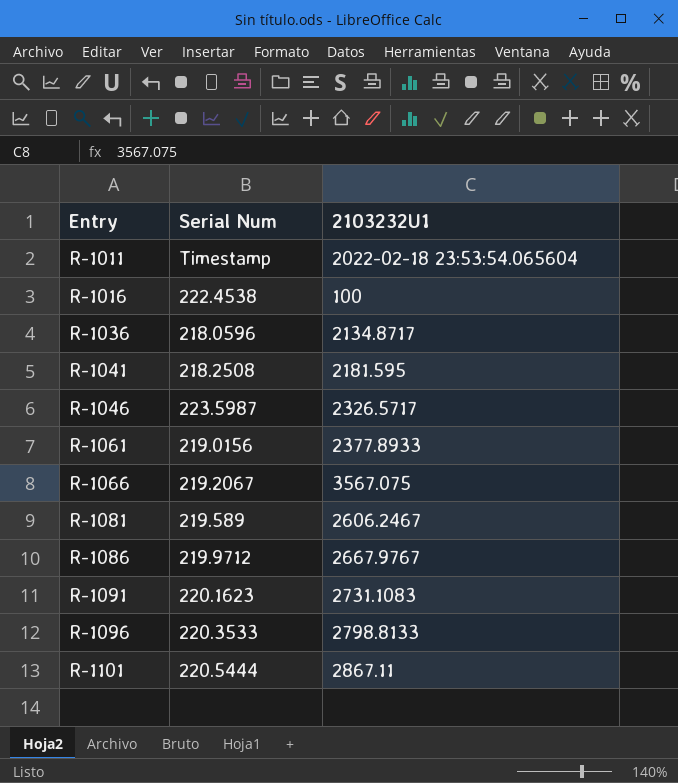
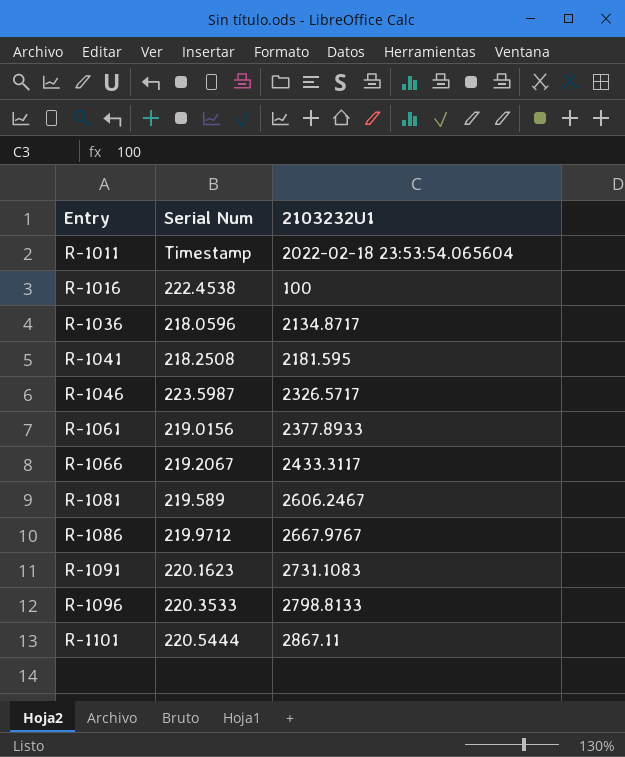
R-1066 | 2103232U1: 3567.075 -> 2433.3117

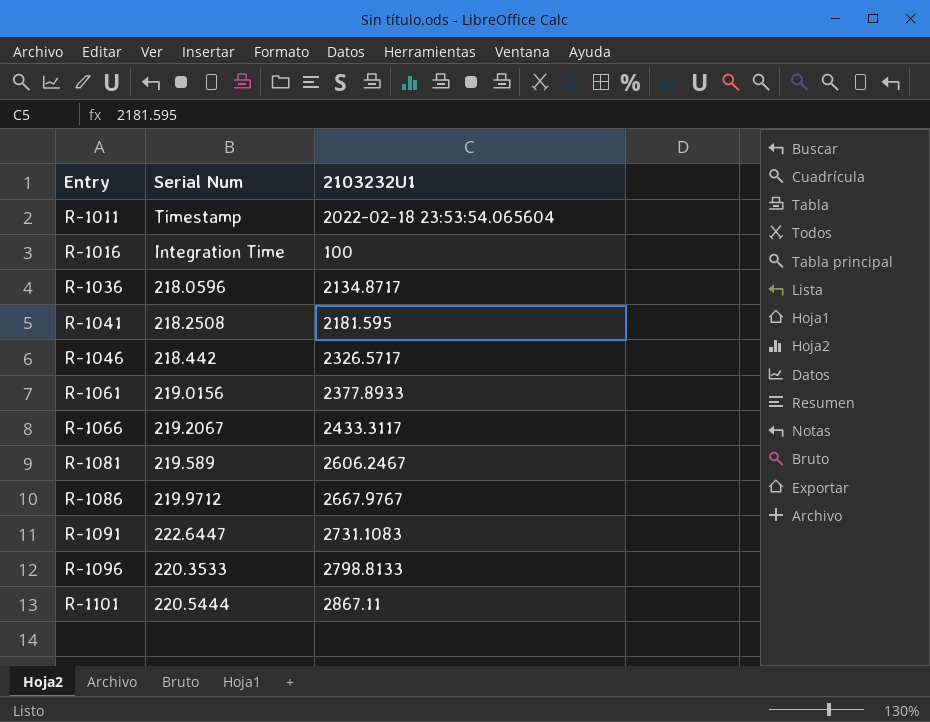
R-1016 | Serial Num: 222.4538 -> Integration Time
R-1046 | Serial Num: 223.5987 -> 218.442
R-1091 | Serial Num: 220.1623 -> 222.6447

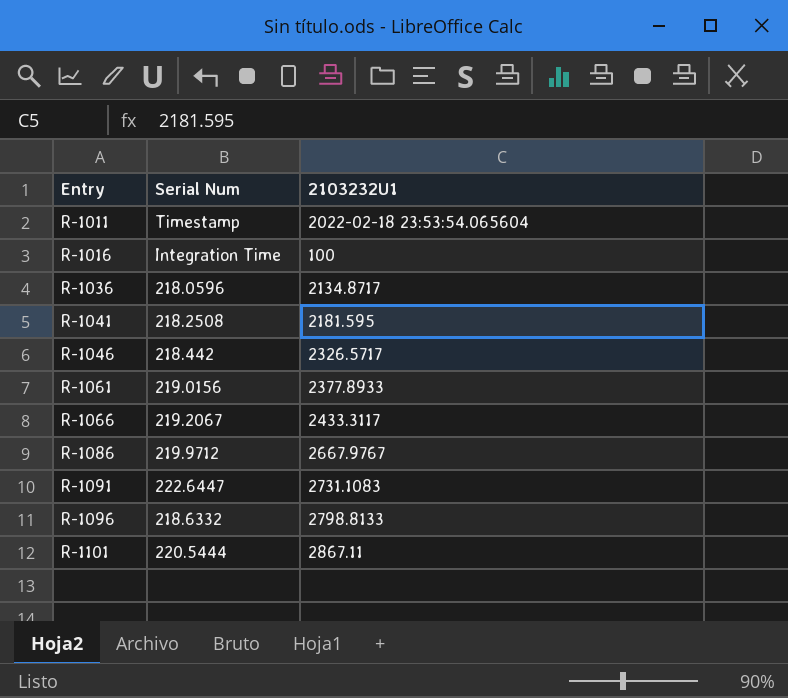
row R-1081: 219.589 | 2606.2467 -> none
R-1096 | Serial Num: 220.3533 -> 218.6332

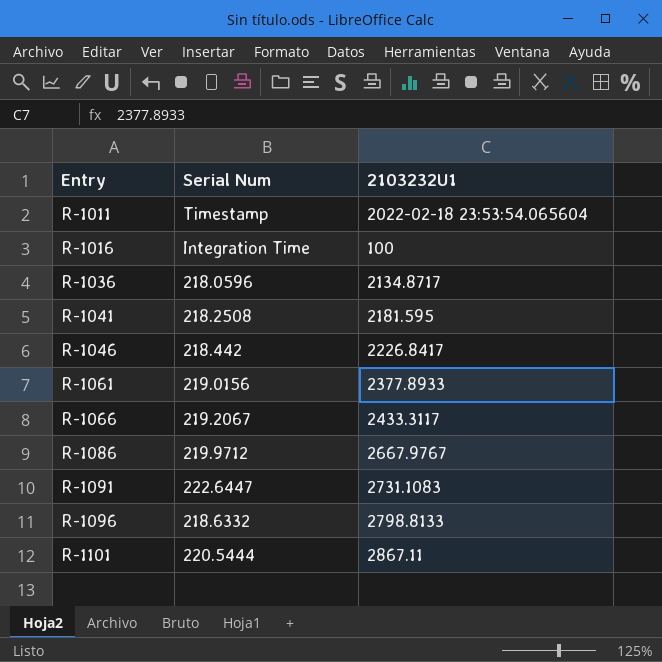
R-1046 | 2103232U1: 2326.5717 -> 2226.8417

